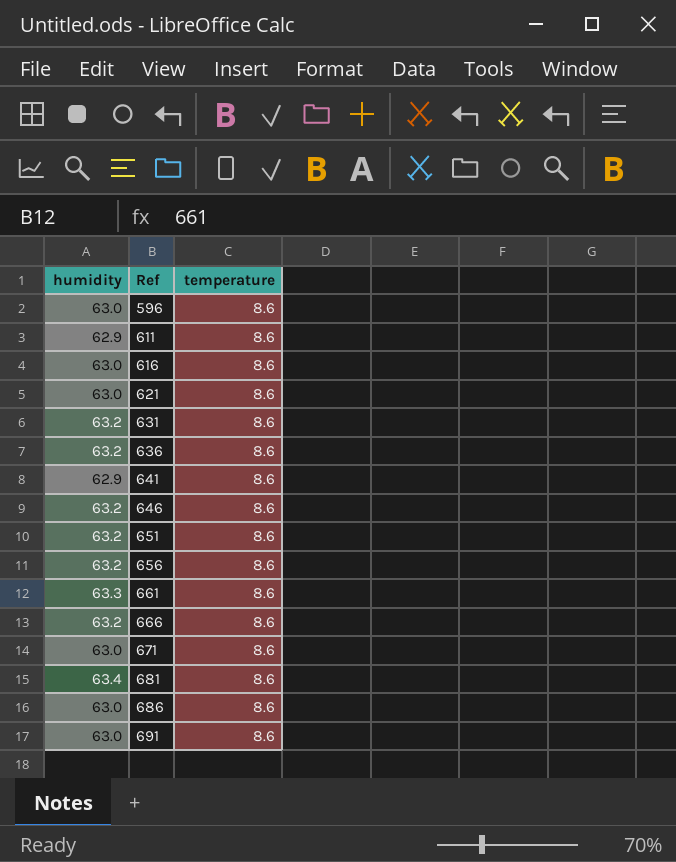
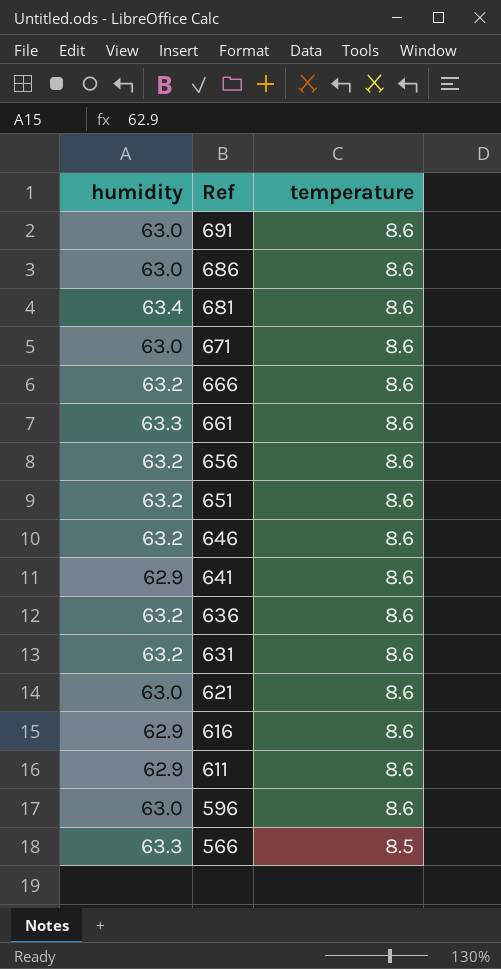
row order: Ref ascending -> Ref descending
616 | humidity: 63.0 -> 62.9
row 566: none -> 63.3 | 8.5

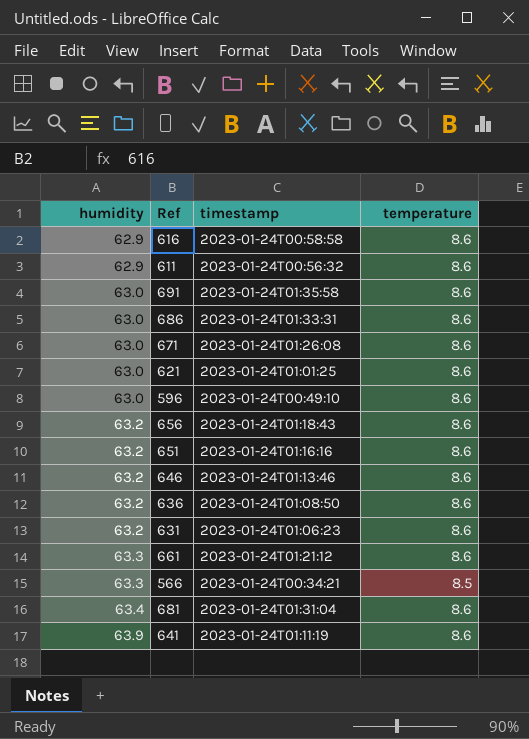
row order: Ref descending -> humidity ascending
column timestamp | position: none -> 3
row 666: 63.2 | 8.6 -> none
641 | humidity: 62.9 -> 63.9

